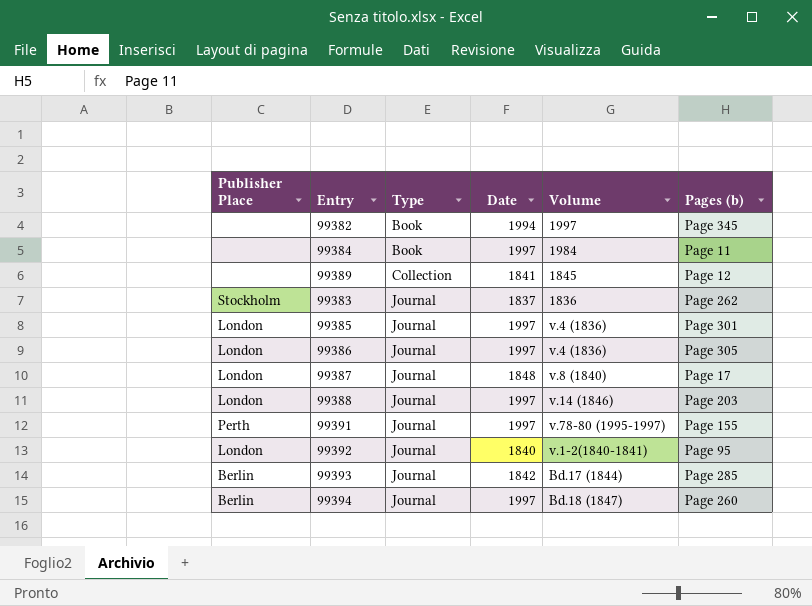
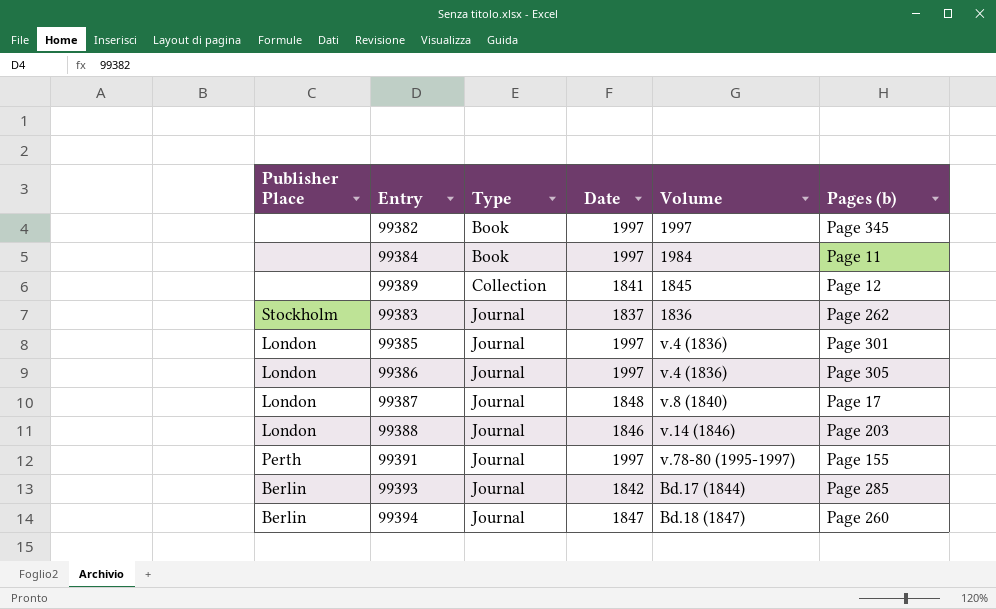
row 99392: London | Journal | 1840 | v.1-2(1840-1841) | Page 95 -> none
99382 | Date: 1994 -> 1997
99388 | Date: 1997 -> 1846
99394 | Date: 1997 -> 1847

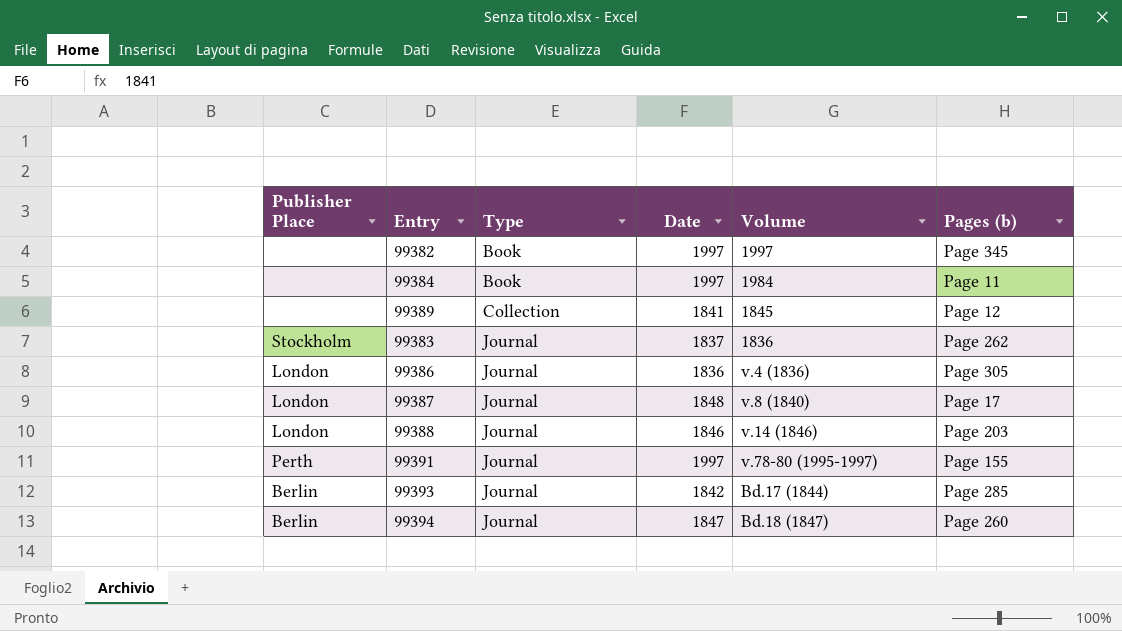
row 99385: London | Journal | 1997 | v.4 (1836) | Page 301 -> none
99386 | Date: 1997 -> 1836

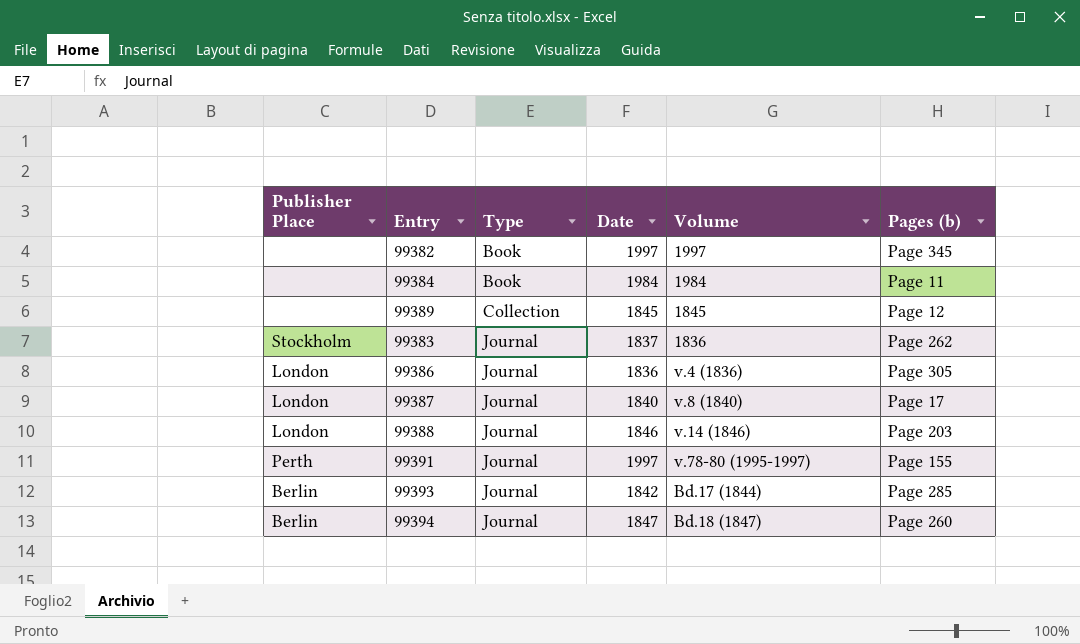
99384 | Date: 1997 -> 1984
99389 | Date: 1841 -> 1845
99387 | Date: 1848 -> 1840

